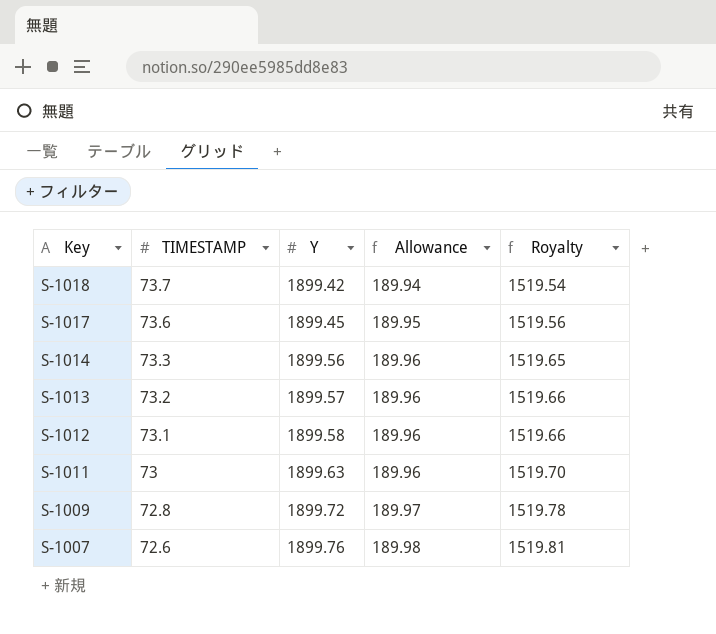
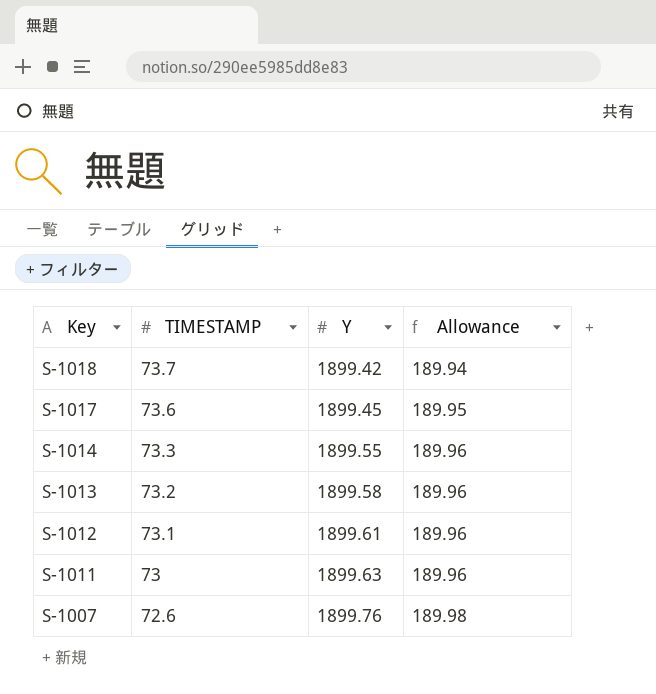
column Royalty | formula: [Y] * 0.8 -> none
row S-1009: 72.8 | 1899.72 | 189.97 | 1519.78 -> none
S-1014 | Y: 1899.56 -> 1899.55
S-1013 | Y: 1899.57 -> 1899.58
S-1012 | Y: 1899.58 -> 1899.61

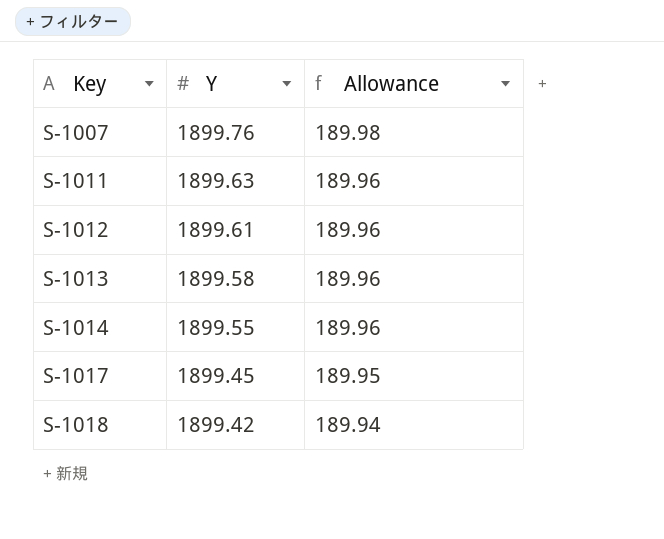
row order: Key descending -> Key ascending
column TIMESTAMP | position: 2 -> none

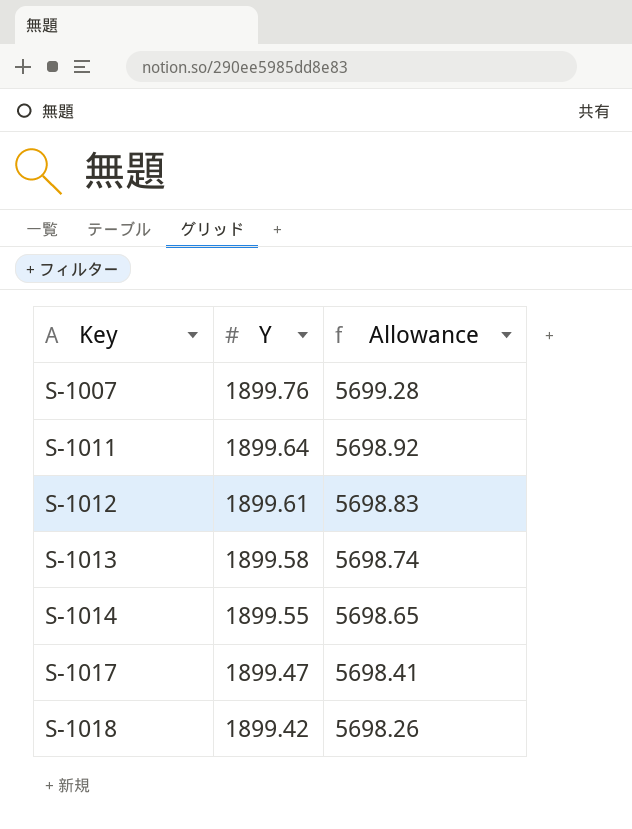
column Allowance | formula: [Y] * 0.1 -> [Y] * 3
S-1011 | Y: 1899.63 -> 1899.64
S-1017 | Y: 1899.45 -> 1899.47

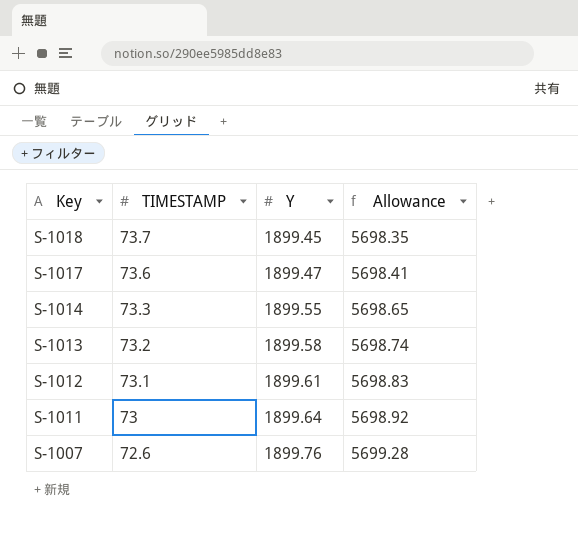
row order: Key ascending -> Key descending
column TIMESTAMP | position: none -> 2
S-1018 | Y: 1899.42 -> 1899.45
S-1018 | Allowance: 5698.26 -> 5698.35

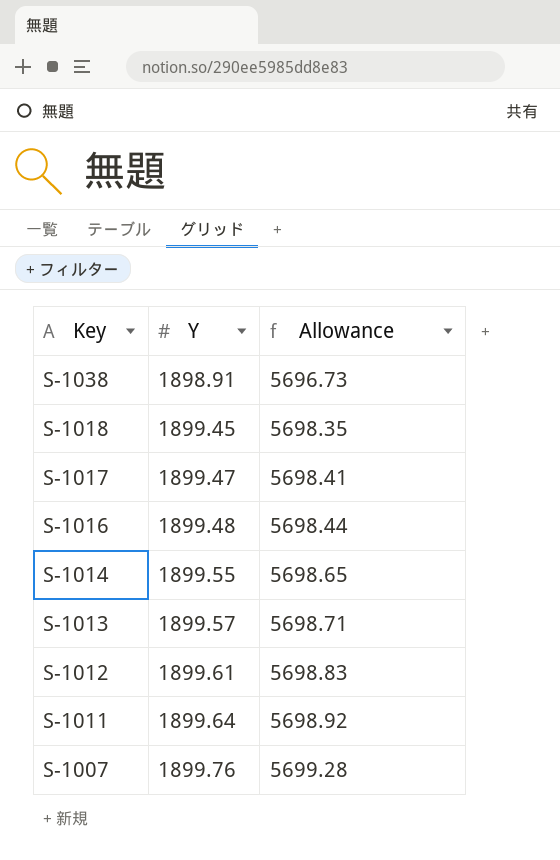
column TIMESTAMP | position: 2 -> none
row S-1038: none -> 1898.91 | 5696.73
row S-1016: none -> 1899.48 | 5698.44
S-1013 | Y: 1899.58 -> 1899.57
S-1013 | Allowance: 5698.74 -> 5698.71

